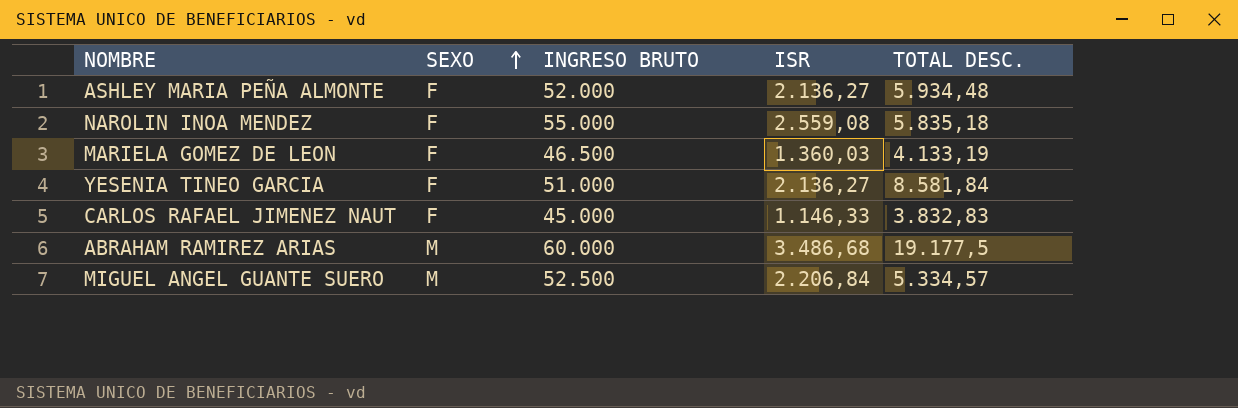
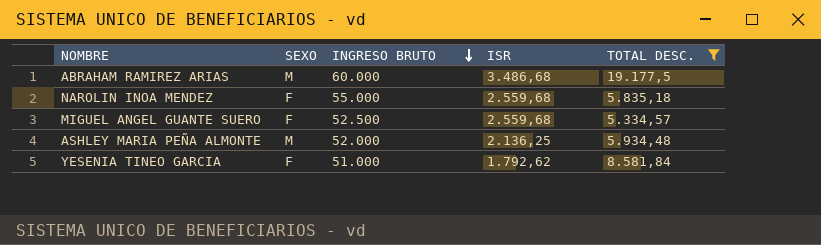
filter: none -> TOTAL DESC. >= 5.334,57
row order: SEXO ascending -> INGRESO BRUTO descending
NAROLIN INOA MENDEZ | ISR: 2.559,08 -> 2.559,68
MIGUEL ANGEL GUANTE SUERO | SEXO: M -> F
MIGUEL ANGEL GUANTE SUERO | ISR: 2.206,84 -> 2.559,68
ASHLEY MARIA PEÑA ALMONTE | SEXO: F -> M
ASHLEY MARIA PEÑA ALMONTE | ISR: 2.136,27 -> 2.136,25
YESENIA TINEO GARCIA | ISR: 2.136,27 -> 1.792,62

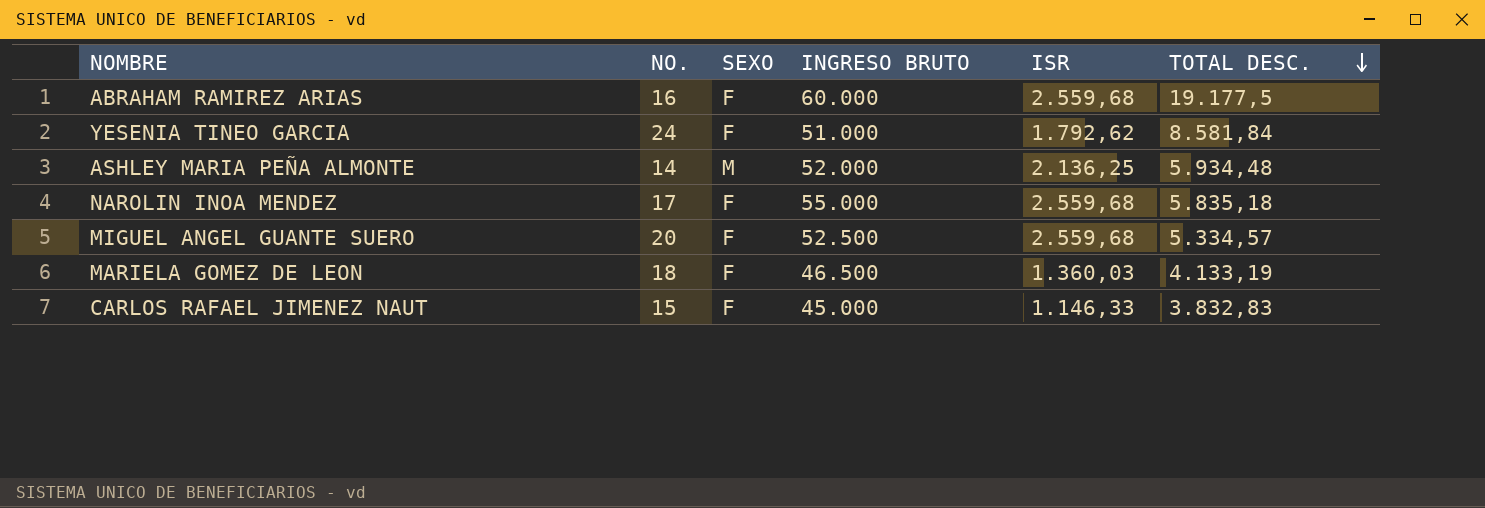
filter: TOTAL DESC. >= 5.334,57 -> none
row order: INGRESO BRUTO descending -> TOTAL DESC. descending
column NO. | position: none -> 2
ABRAHAM RAMIREZ ARIAS | SEXO: M -> F
ABRAHAM RAMIREZ ARIAS | ISR: 3.486,68 -> 2.559,68

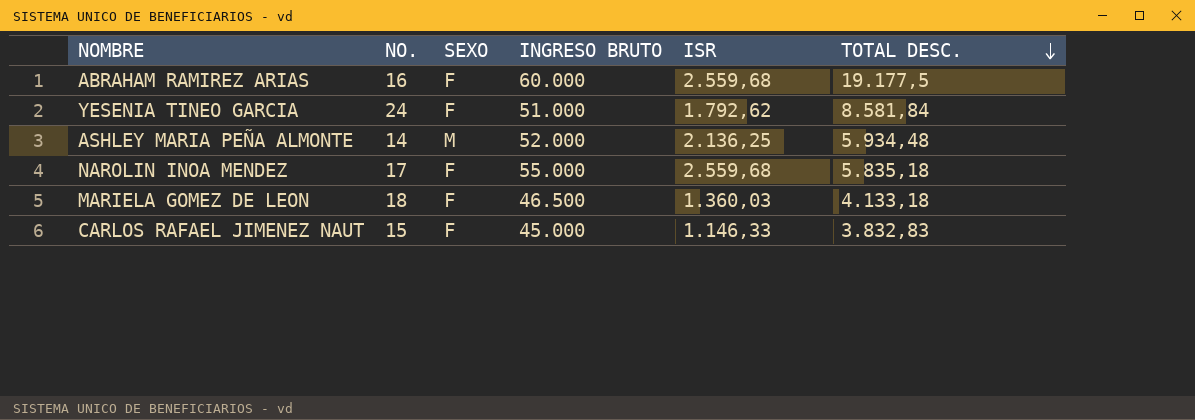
row MIGUEL ANGEL GUANTE SUERO: 20 | F | 52.500 | 2.559,68 | 5.334,57 -> none
MARIELA GOMEZ DE LEON | TOTAL DESC.: 4.133,19 -> 4.133,18

